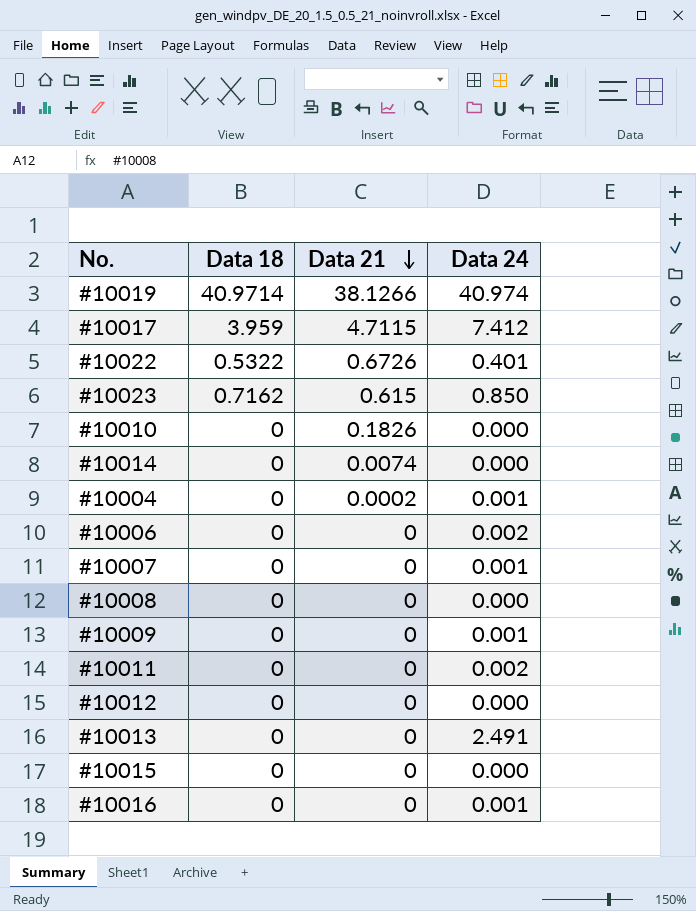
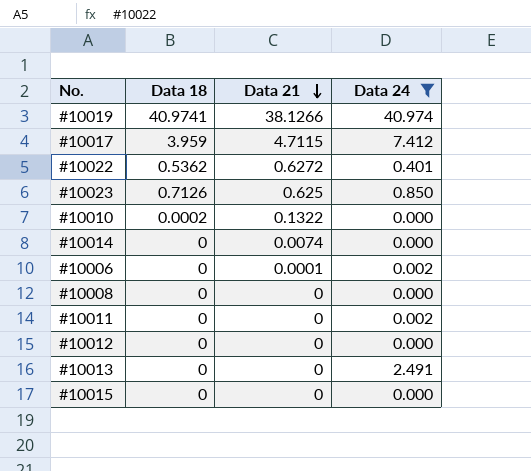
filter: none -> Data 24 != 0.001
#10019 | Data 18: 40.9714 -> 40.9741
#10022 | Data 18: 0.5322 -> 0.5362
#10022 | Data 21: 0.6726 -> 0.6272
#10023 | Data 18: 0.7162 -> 0.7126
#10023 | Data 21: 0.615 -> 0.625
#10010 | Data 18: 0 -> 0.0002
#10010 | Data 21: 0.1826 -> 0.1322
#10006 | Data 21: 0 -> 0.0001

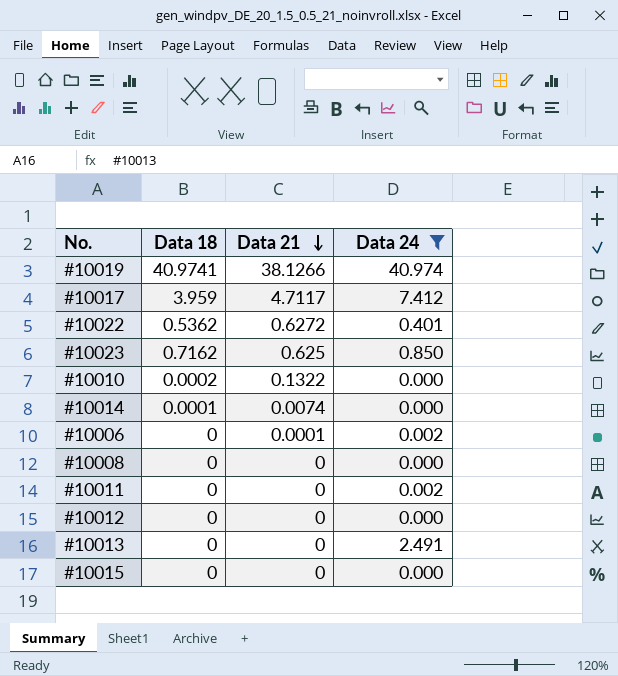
#10017 | Data 21: 4.7115 -> 4.7117
#10023 | Data 18: 0.7126 -> 0.7162
#10014 | Data 18: 0 -> 0.0001

